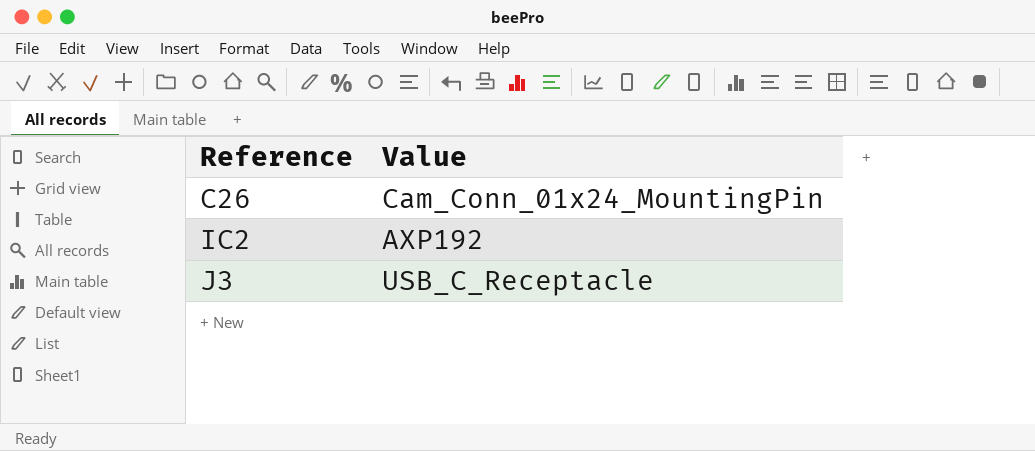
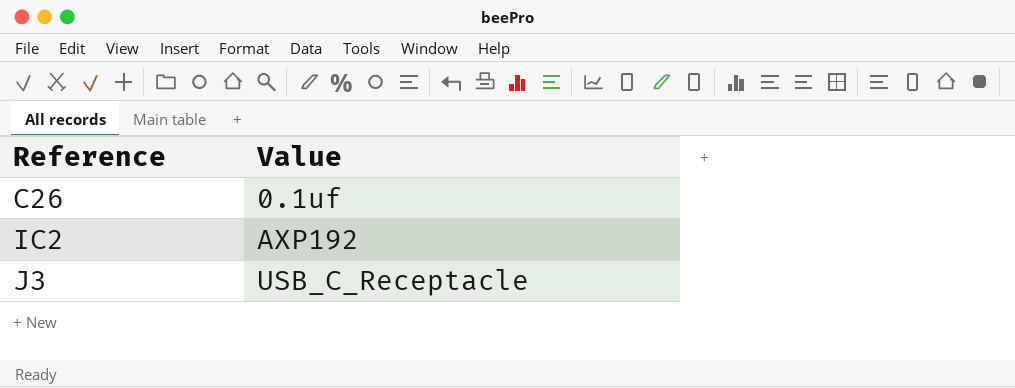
C26 | Value: Cam_Conn_01x24_MountingPin -> 0.1uf

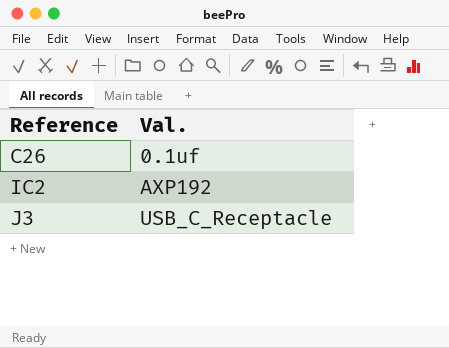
column name: Value -> Val.

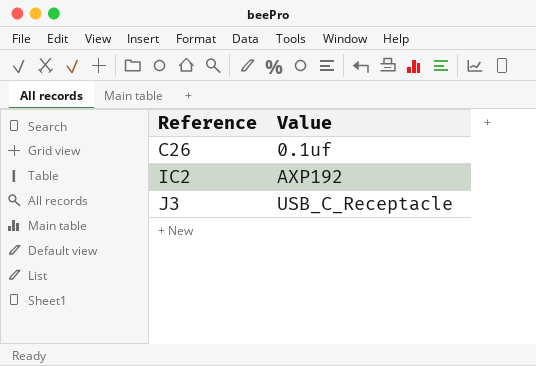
column name: Val. -> Value

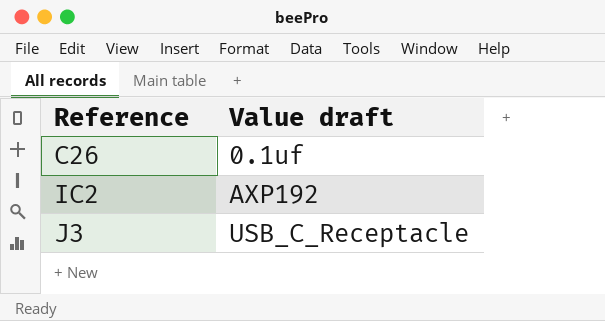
column name: Value -> Value draft

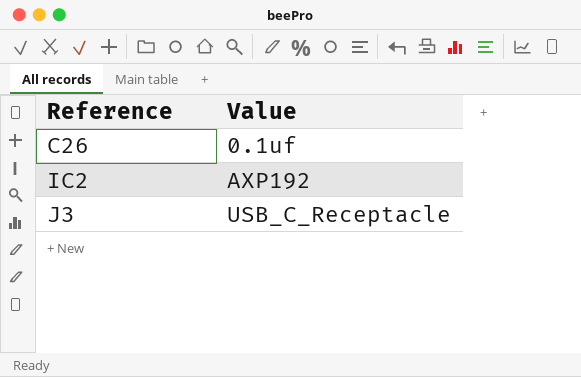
column name: Value draft -> Value

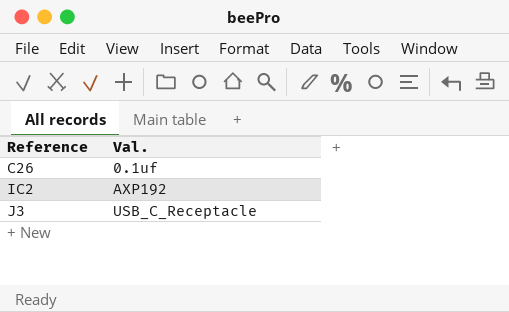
column name: Value -> Val.

